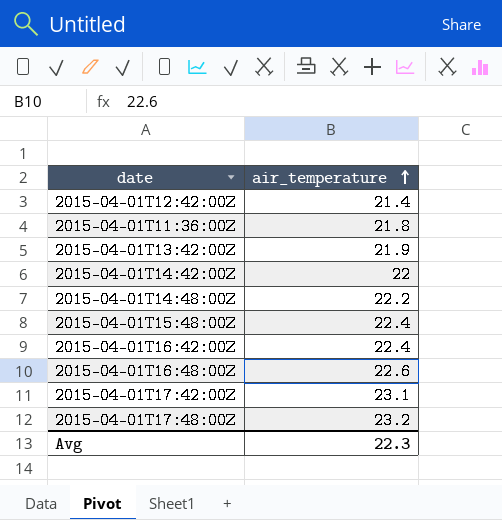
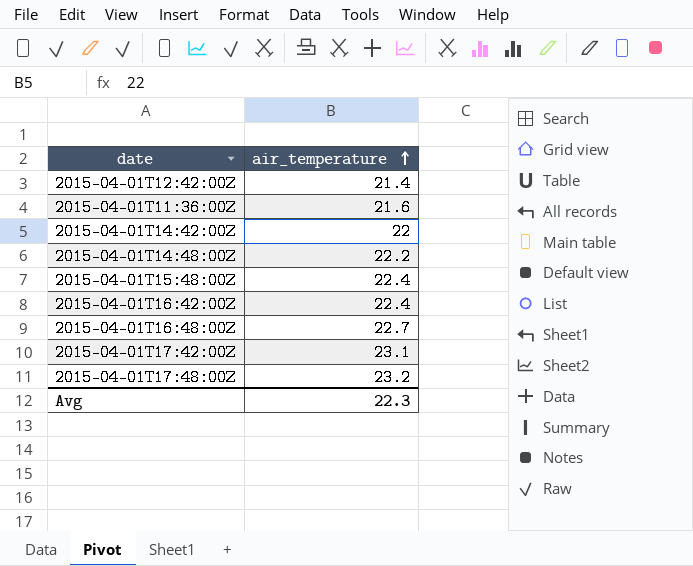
row 2015-04-01T13:42:00Z: 21.9 -> none
2015-04-01T11:36:00Z | air_temperature: 21.8 -> 21.6
2015-04-01T16:48:00Z | air_temperature: 22.6 -> 22.7

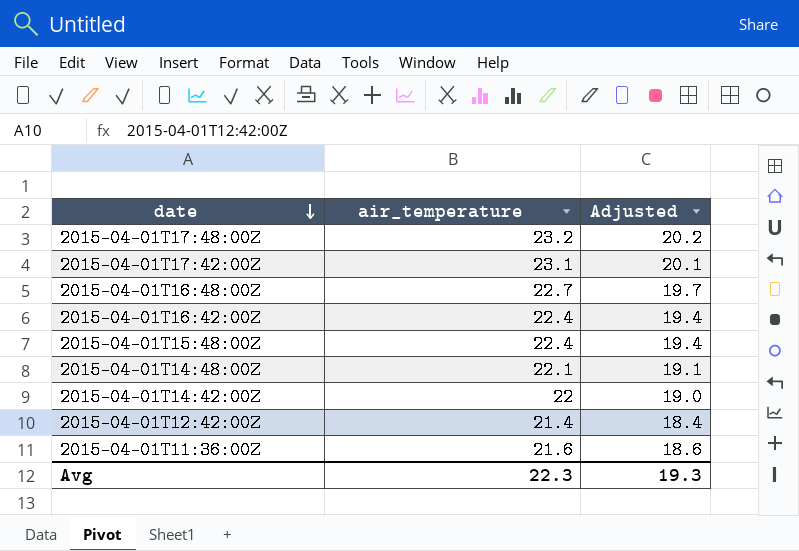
row order: air_temperature ascending -> date descending
column Adjusted | formula: none -> [air_temperature] - 3
2015-04-01T14:48:00Z | air_temperature: 22.2 -> 22.1

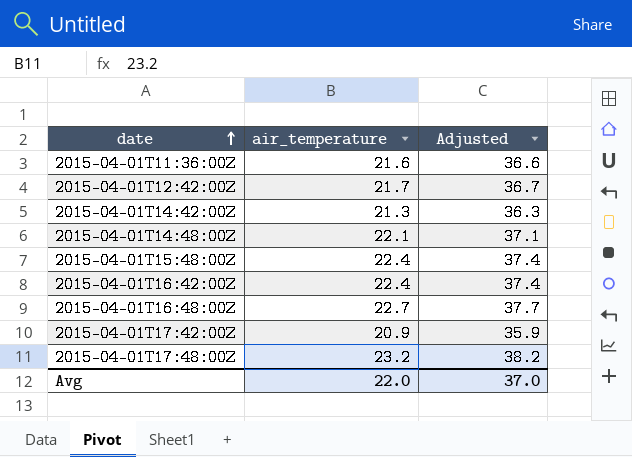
row order: date descending -> date ascending
column Adjusted | formula: [air_temperature] - 3 -> [air_temperature] + 15
2015-04-01T12:42:00Z | air_temperature: 21.4 -> 21.7
2015-04-01T14:42:00Z | air_temperature: 22 -> 21.3
2015-04-01T17:42:00Z | air_temperature: 23.1 -> 20.9
Avg | air_temperature: 22.3 -> 22.0
Avg | Adjusted: 19.3 -> 37.0

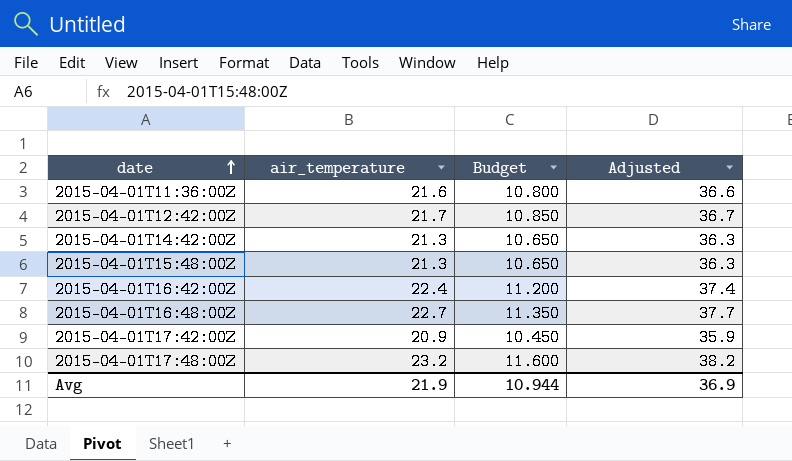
column Budget | formula: none -> [air_temperature] * 0.5
row 2015-04-01T14:48:00Z: 22.1 | 37.1 -> none
2015-04-01T15:48:00Z | air_temperature: 22.4 -> 21.3
2015-04-01T15:48:00Z | Adjusted: 37.4 -> 36.3
Avg | air_temperature: 22.0 -> 21.9
Avg | Adjusted: 37.0 -> 36.9

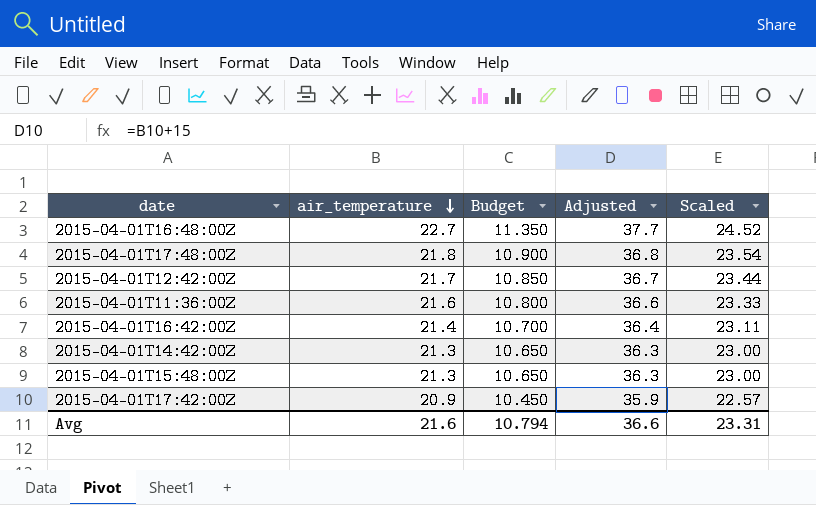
row order: date ascending -> air_temperature descending
column Scaled | formula: none -> [air_temperature] * 1.08
2015-04-01T17:48:00Z | air_temperature: 23.2 -> 21.8
2015-04-01T17:48:00Z | Budget: 11.600 -> 10.900
2015-04-01T17:48:00Z | Adjusted: 38.2 -> 36.8
2015-04-01T16:42:00Z | air_temperature: 22.4 -> 21.4
2015-04-01T16:42:00Z | Budget: 11.200 -> 10.700
2015-04-01T16:42:00Z | Adjusted: 37.4 -> 36.4
Avg | air_temperature: 21.9 -> 21.6
Avg | Budget: 10.944 -> 10.794
Avg | Adjusted: 36.9 -> 36.6

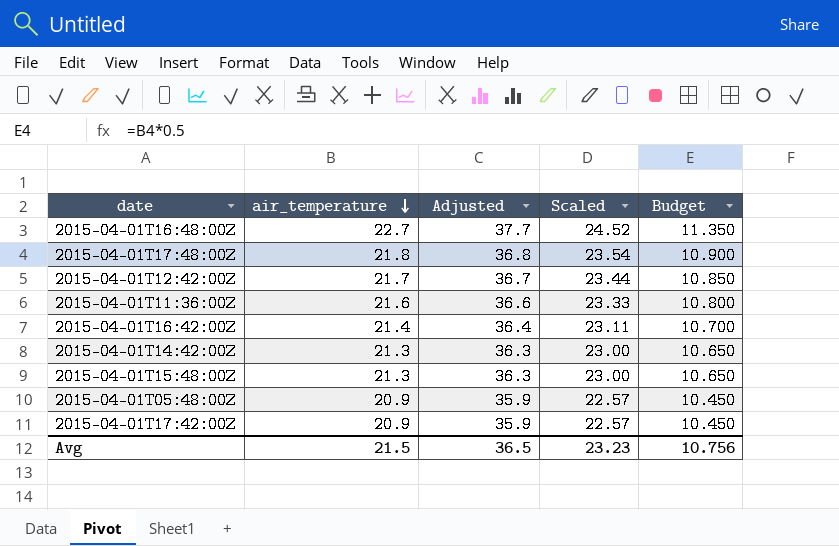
column Budget | position: 3 -> 5
row 2015-04-01T05:48:00Z: none -> 20.9 | 35.9 | 22.57 | 10.450
Avg | air_temperature: 21.6 -> 21.5
Avg | Adjusted: 36.6 -> 36.5
Avg | Scaled: 23.31 -> 23.23
Avg | Budget: 10.794 -> 10.756

